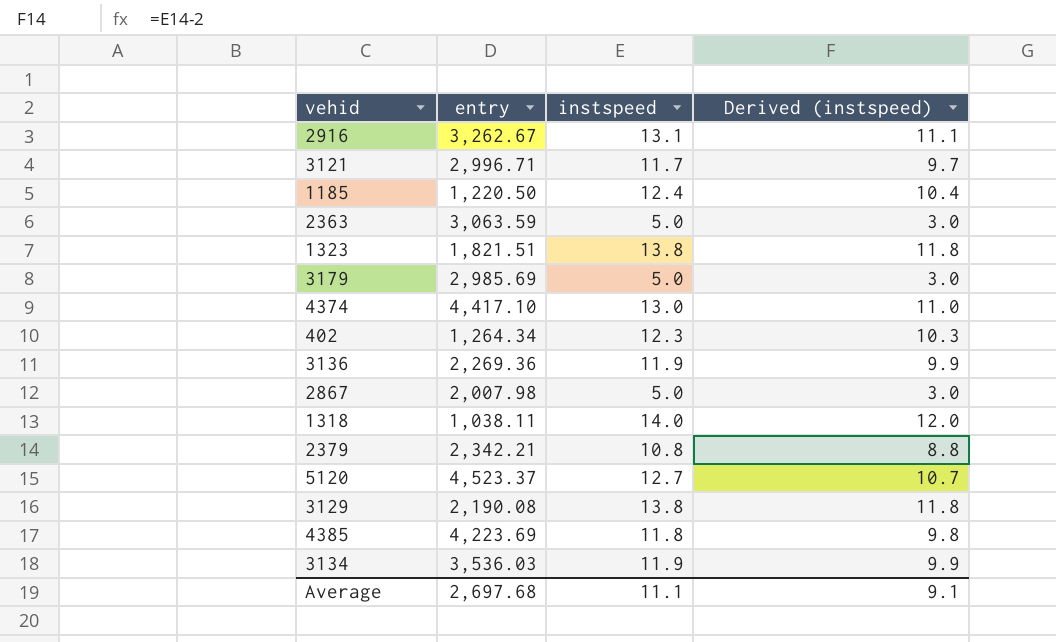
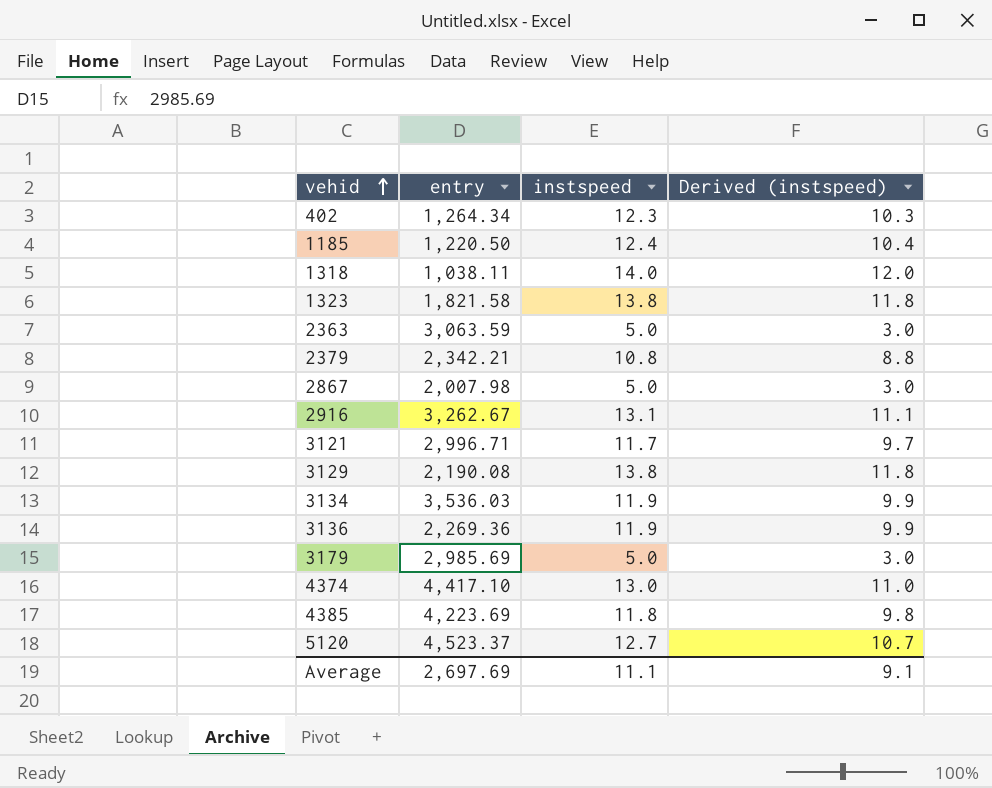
row order: none -> vehid ascending
1323 | entry: 1,821.51 -> 1,821.58
Average | entry: 2,697.68 -> 2,697.69

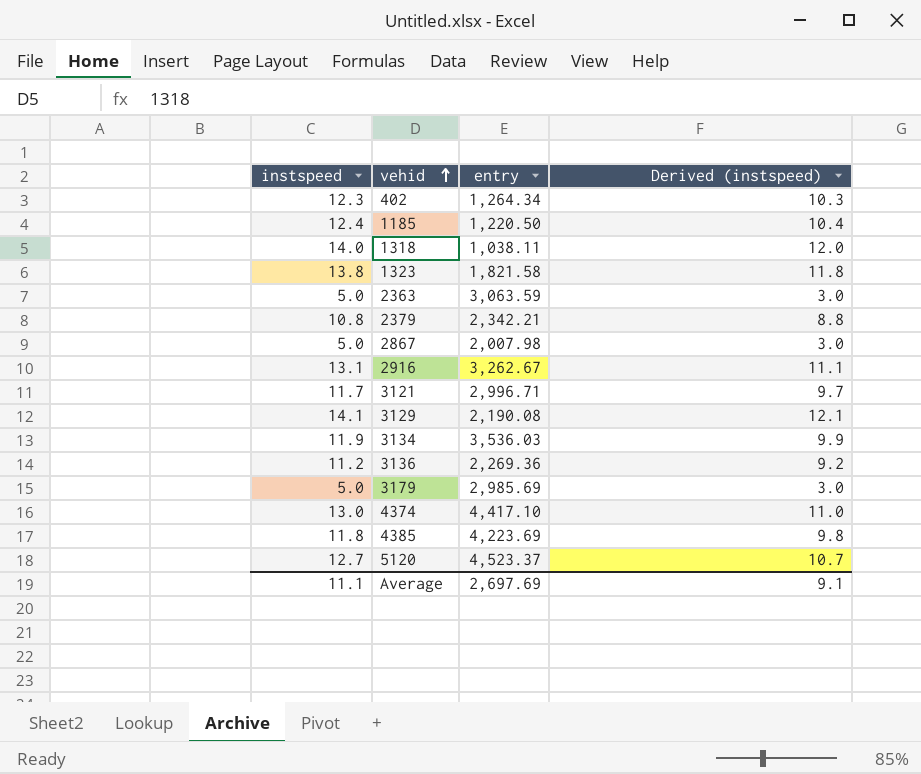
column instspeed | position: 3 -> 1
3129 | instspeed: 13.8 -> 14.1
3129 | Derived (instspeed): 11.8 -> 12.1
3136 | instspeed: 11.9 -> 11.2
3136 | Derived (instspeed): 9.9 -> 9.2

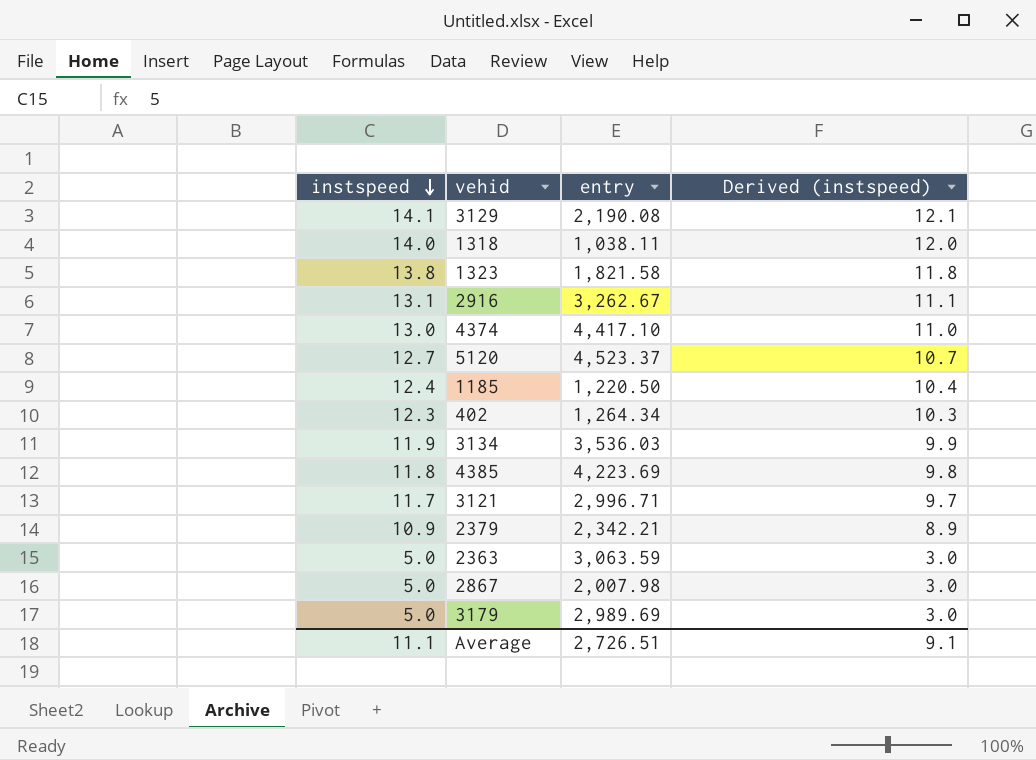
row order: vehid ascending -> instspeed descending
row 3136: 11.2 | 2,269.36 | 9.2 -> none
2379 | instspeed: 10.8 -> 10.9
2379 | Derived (instspeed): 8.8 -> 8.9
3179 | entry: 2,985.69 -> 2,989.69
Average | entry: 2,697.69 -> 2,726.51

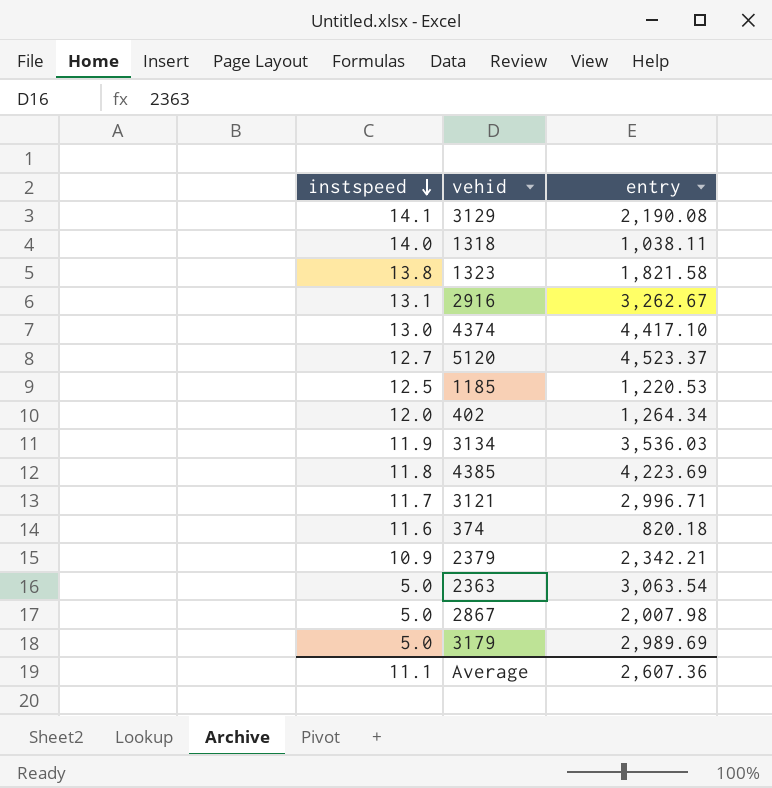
column Derived (instspeed) | formula: [instspeed] - 2 -> none
1185 | instspeed: 12.4 -> 12.5
1185 | entry: 1,220.50 -> 1,220.53
402 | instspeed: 12.3 -> 12.0
row 374: none -> 11.6 | 820.18
2363 | entry: 3,063.59 -> 3,063.54
Average | entry: 2,726.51 -> 2,607.36

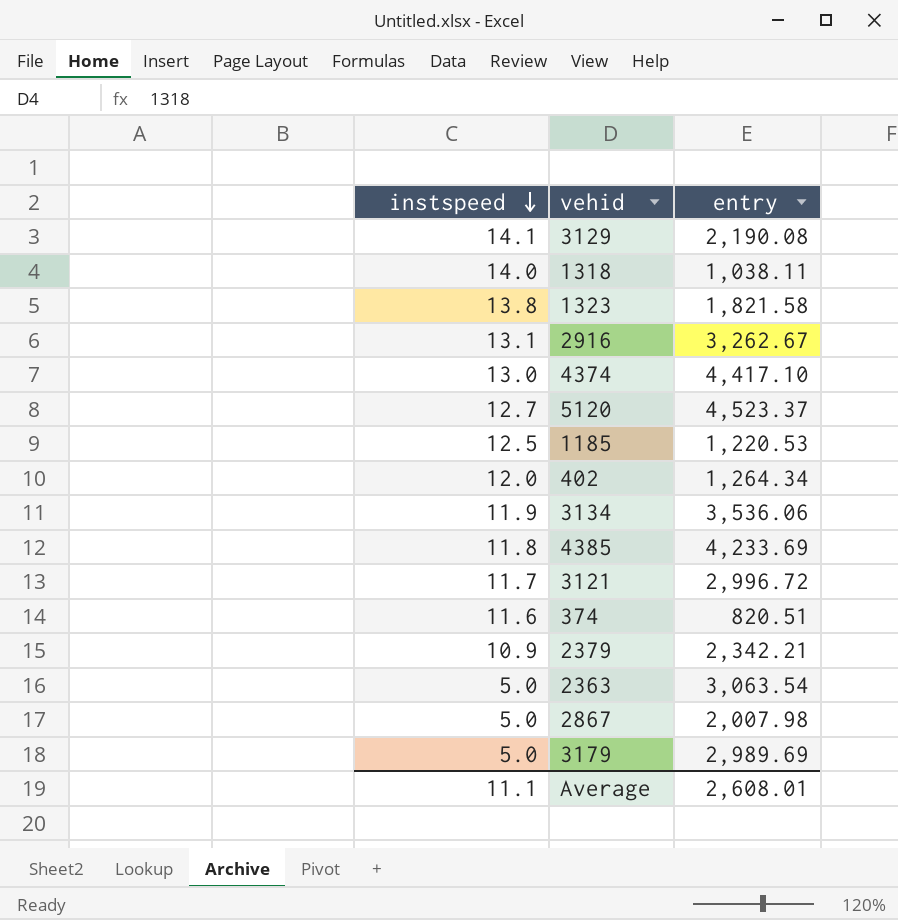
3134 | entry: 3,536.03 -> 3,536.06
4385 | entry: 4,223.69 -> 4,233.69
3121 | entry: 2,996.71 -> 2,996.72
374 | entry: 820.18 -> 820.51
Average | entry: 2,607.36 -> 2,608.01

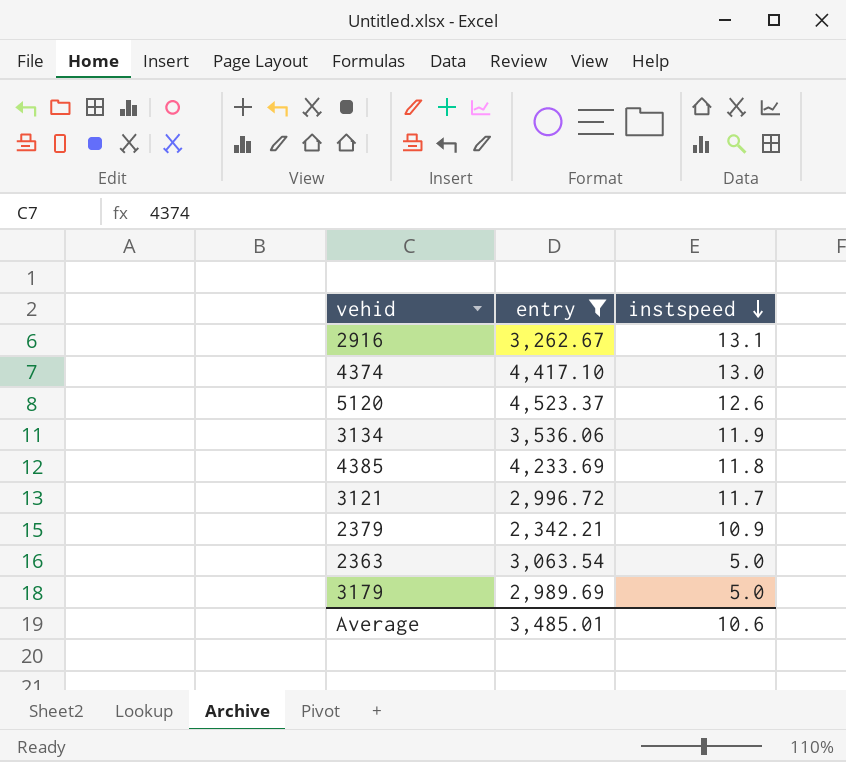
filter: none -> entry >= 2,342.21
column instspeed | position: 1 -> 3
5120 | instspeed: 12.7 -> 12.6
Average | entry: 2,608.01 -> 3,485.01
Average | instspeed: 11.1 -> 10.6

